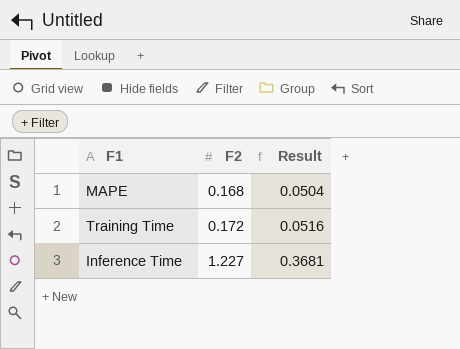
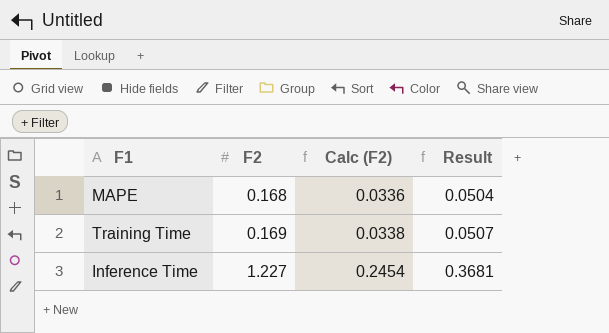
column Calc (F2) | formula: none -> [F2] * 0.2
Training Time | F2: 0.172 -> 0.169
Training Time | Result: 0.0516 -> 0.0507

